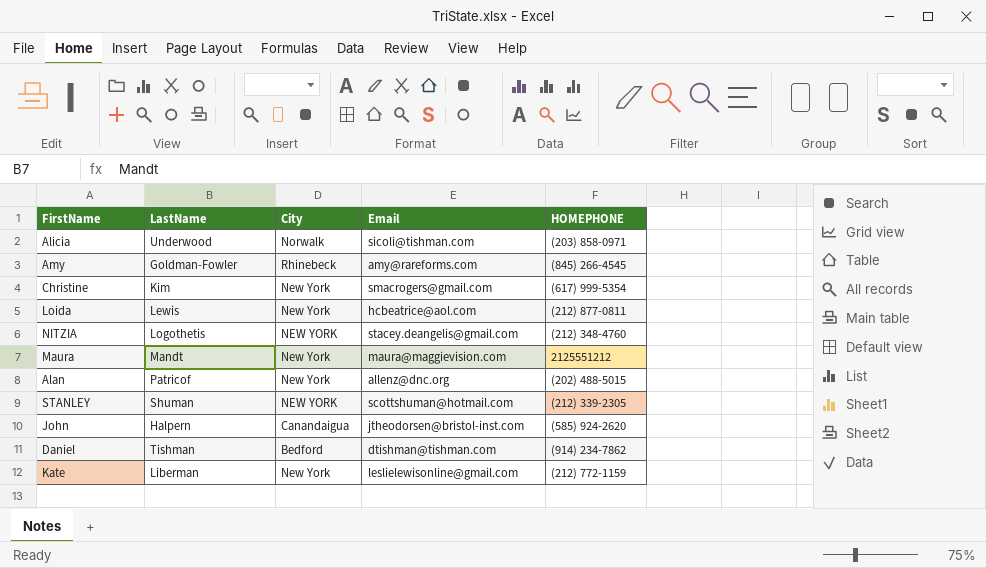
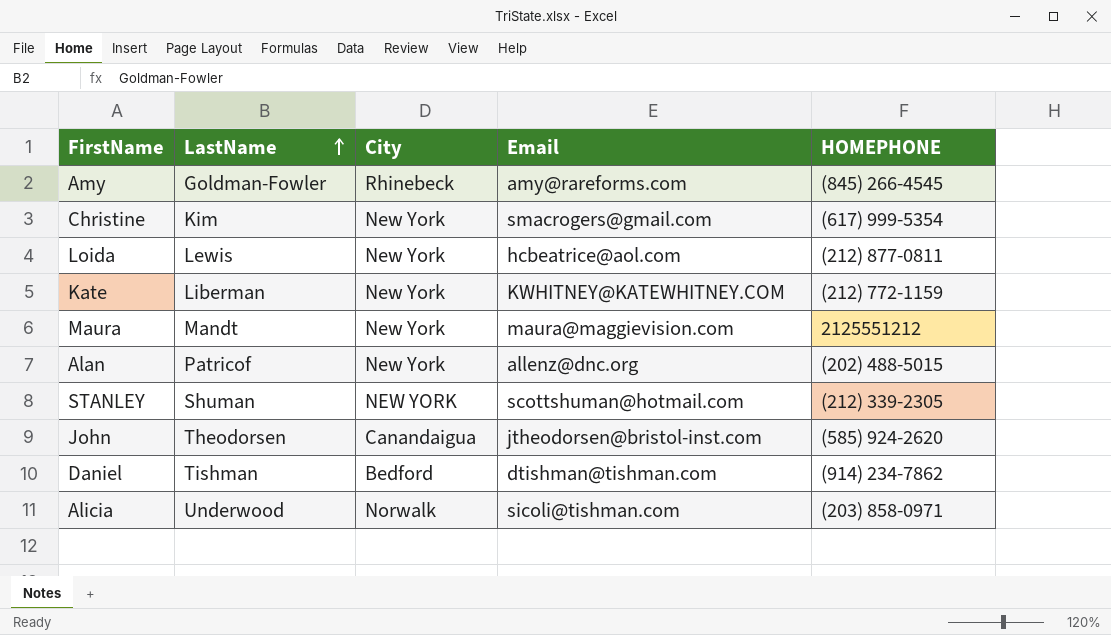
row order: none -> LastName ascending
row NITZIA: Logothetis | NEW YORK | stacey.deangelis@gmail.com | (212) 348-4760 -> none
Kate | Email: leslielewisonline@gmail.com -> KWHITNEY@KATEWHITNEY.COM
John | LastName: Halpern -> Theodorsen

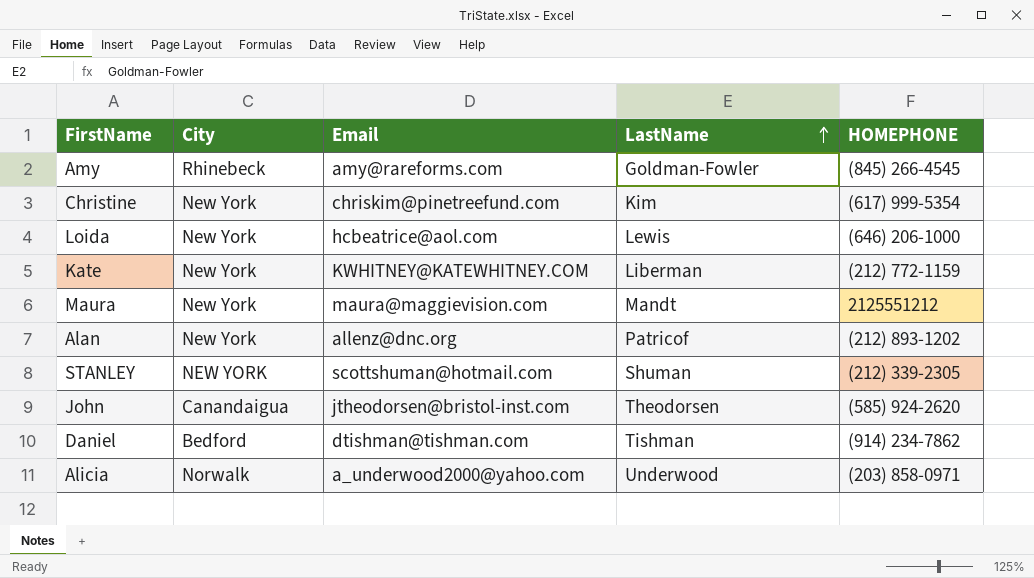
column LastName | position: 2 -> 4
Christine | Email: smacrogers@gmail.com -> chriskim@pinetreefund.com
Loida | HOMEPHONE: (212) 877-0811 -> (646) 206-1000
Alan | HOMEPHONE: (202) 488-5015 -> (212) 893-1202
Alicia | Email: sicoli@tishman.com -> a_underwood2000@yahoo.com

